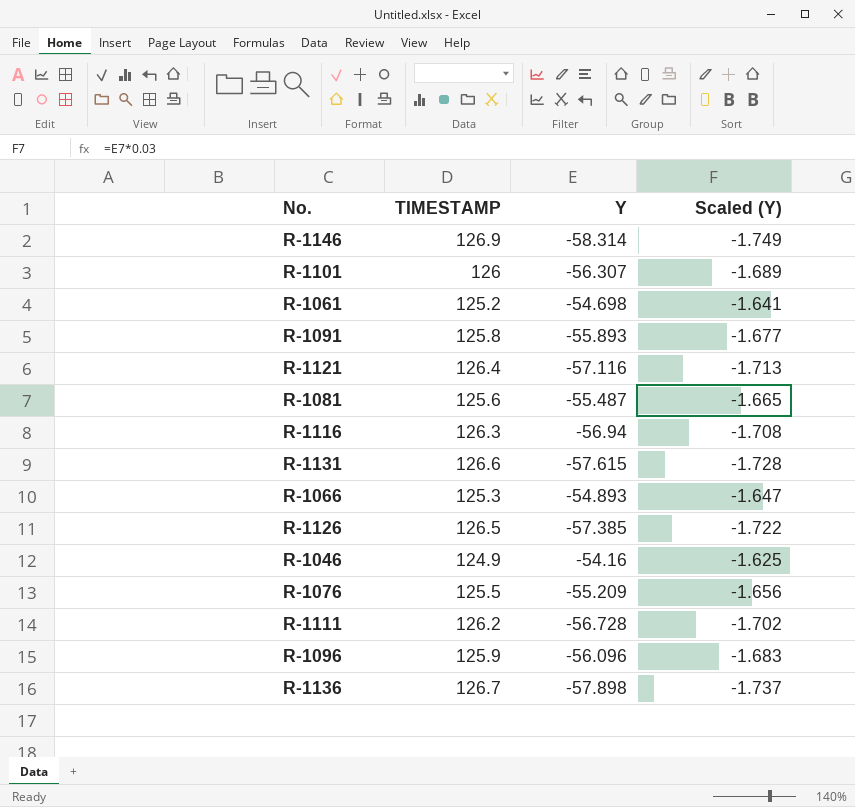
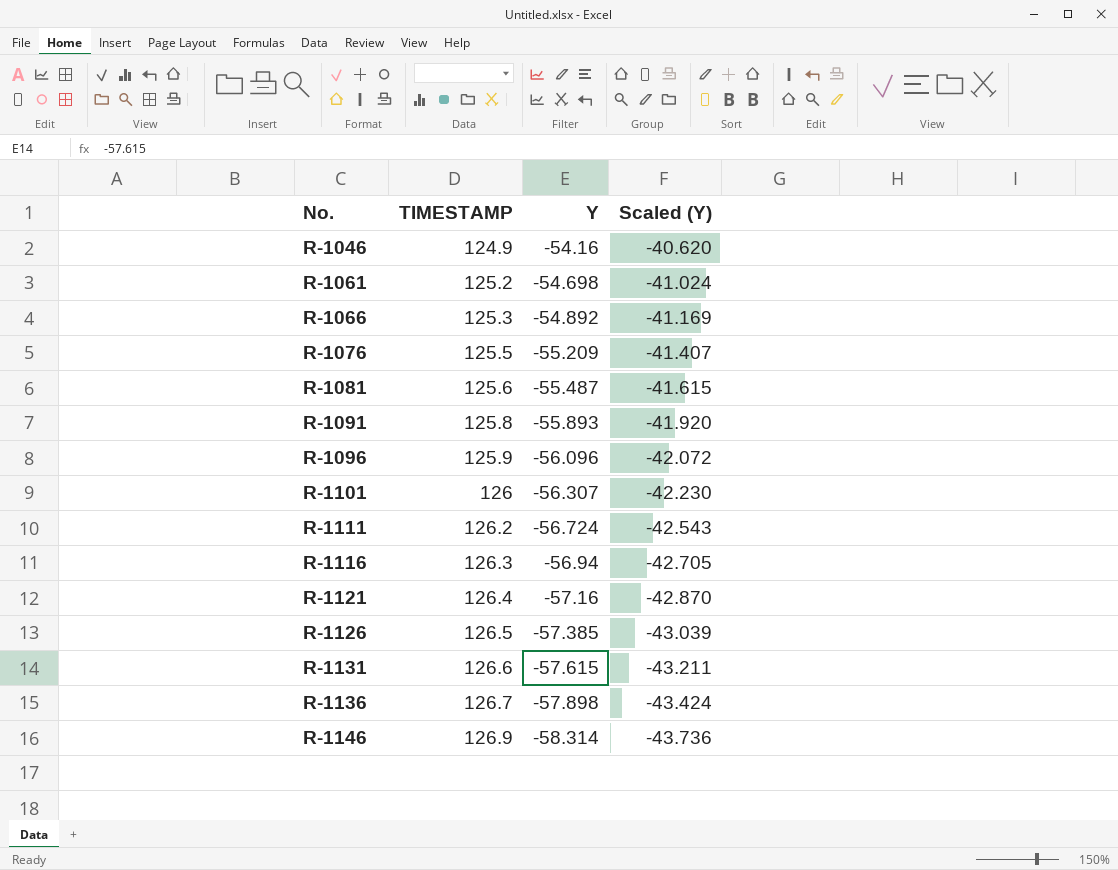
row order: none -> No. ascending
column Scaled (Y) | formula: [Y] * 0.03 -> [Y] * 0.75
R-1066 | Y: -54.893 -> -54.892
R-1111 | Y: -56.728 -> -56.724
R-1121 | Y: -57.116 -> -57.16

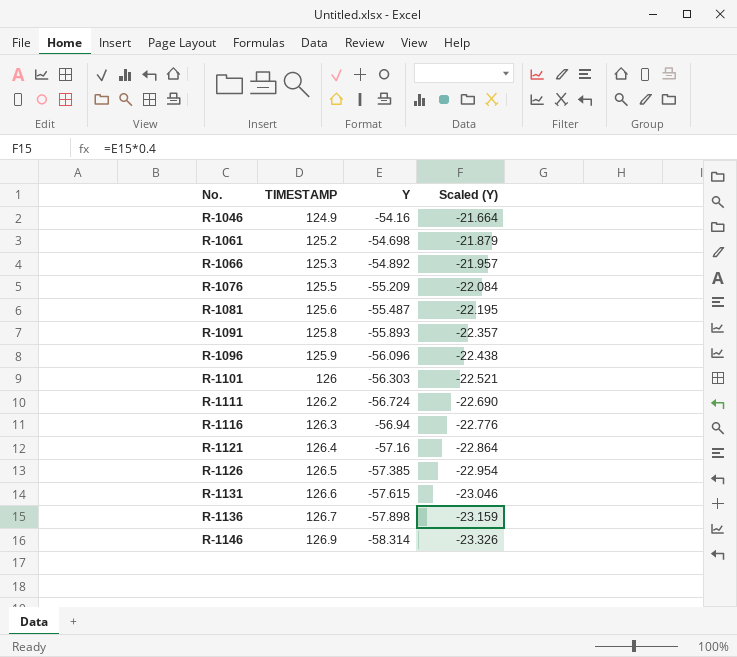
column Scaled (Y) | formula: [Y] * 0.75 -> [Y] * 0.4
R-1101 | Y: -56.307 -> -56.303

